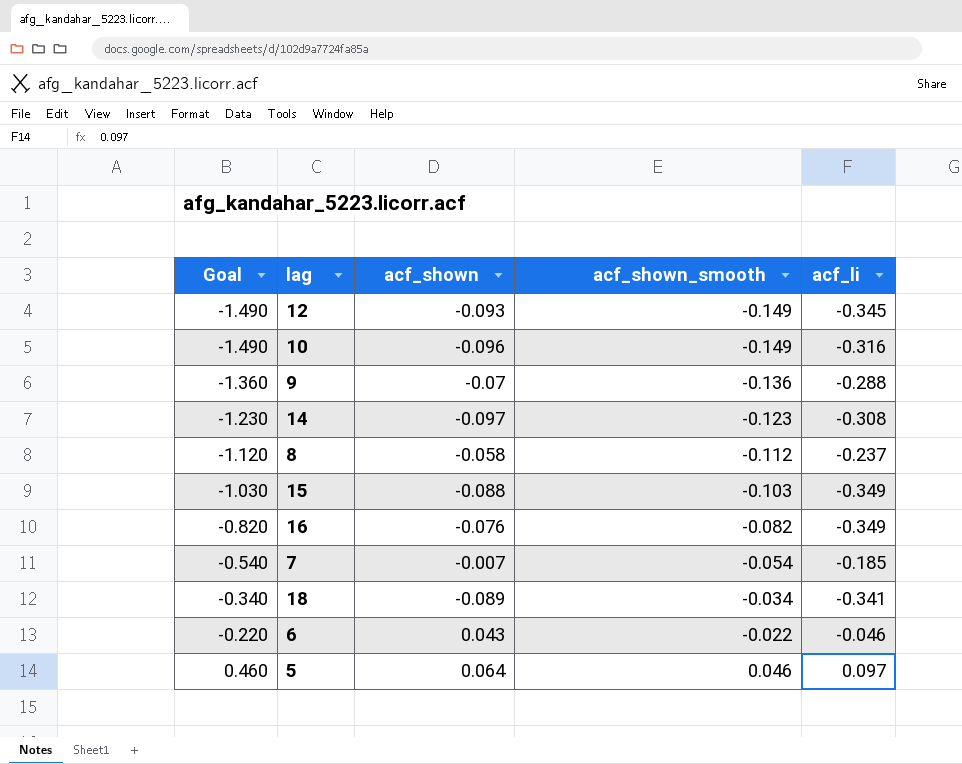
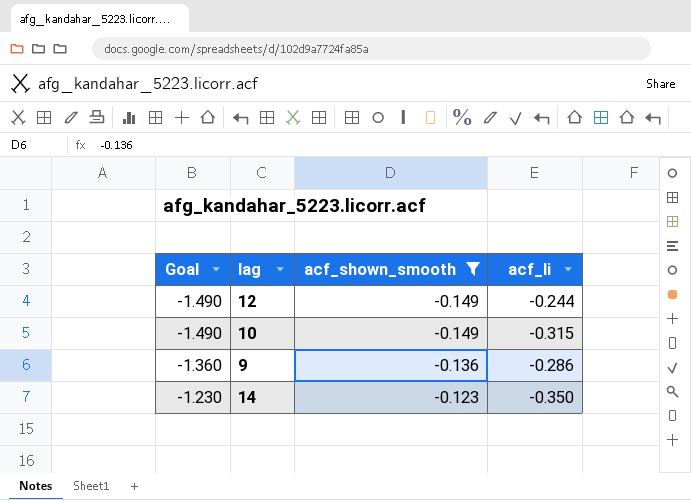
filter: none -> acf_shown_smooth <= -0.123
column acf_shown | position: 3 -> none
12 | acf_li: -0.345 -> -0.244
10 | acf_li: -0.316 -> -0.315
9 | acf_li: -0.288 -> -0.286
14 | acf_li: -0.308 -> -0.350

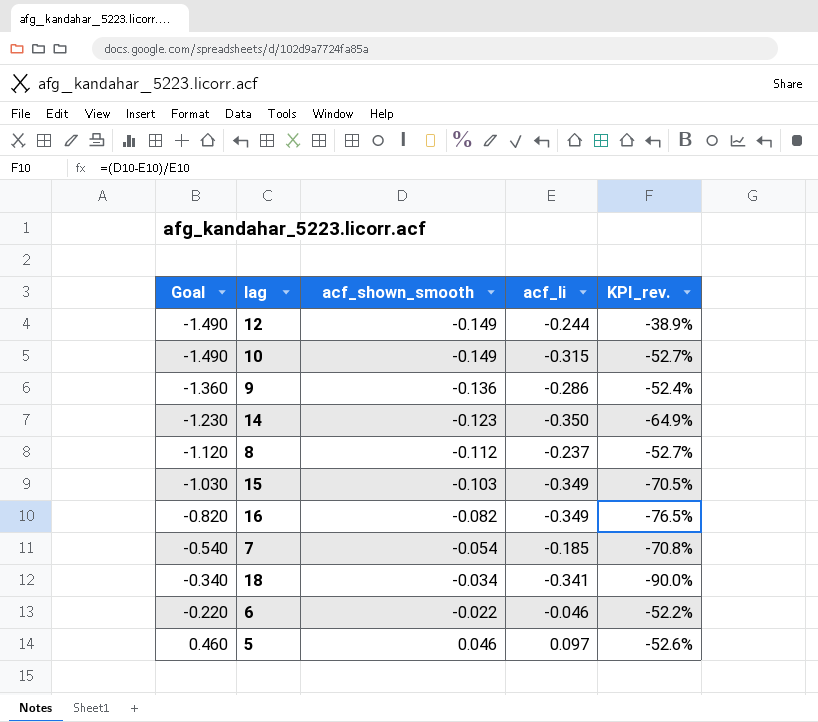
filter: acf_shown_smooth <= -0.123 -> none
column KPI_rev. | formula: none -> ([acf_shown_smooth] - [acf_li]) / [acf_li]

